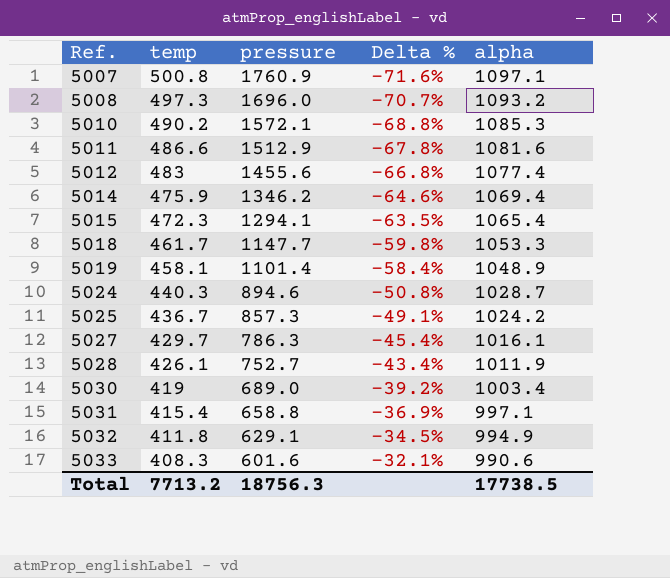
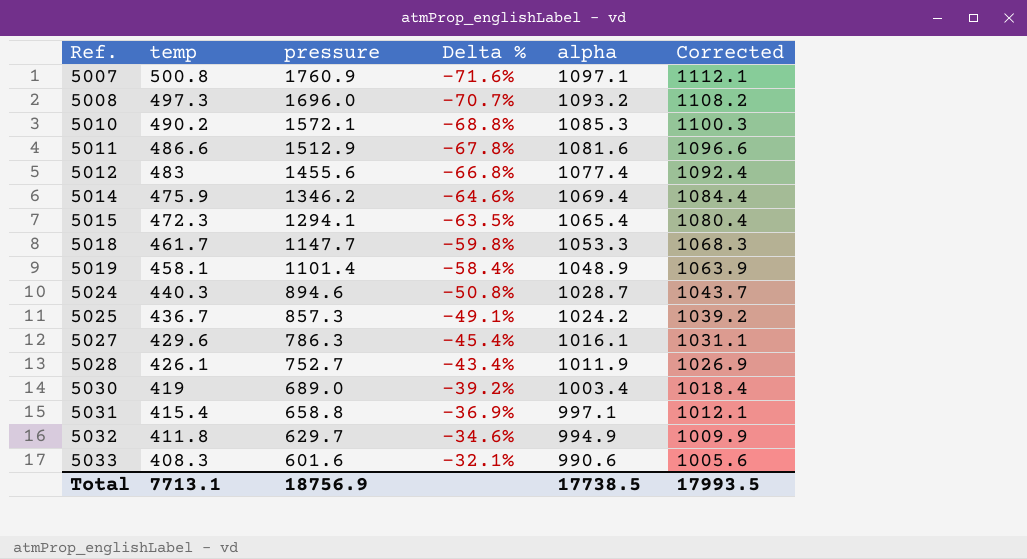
column Corrected | formula: none -> [alpha] + 15
5027 | temp: 429.7 -> 429.6
5032 | pressure: 629.1 -> 629.7
5032 | Delta %: -34.5% -> -34.6%
Total | temp: 7713.2 -> 7713.1
Total | pressure: 18756.3 -> 18756.9

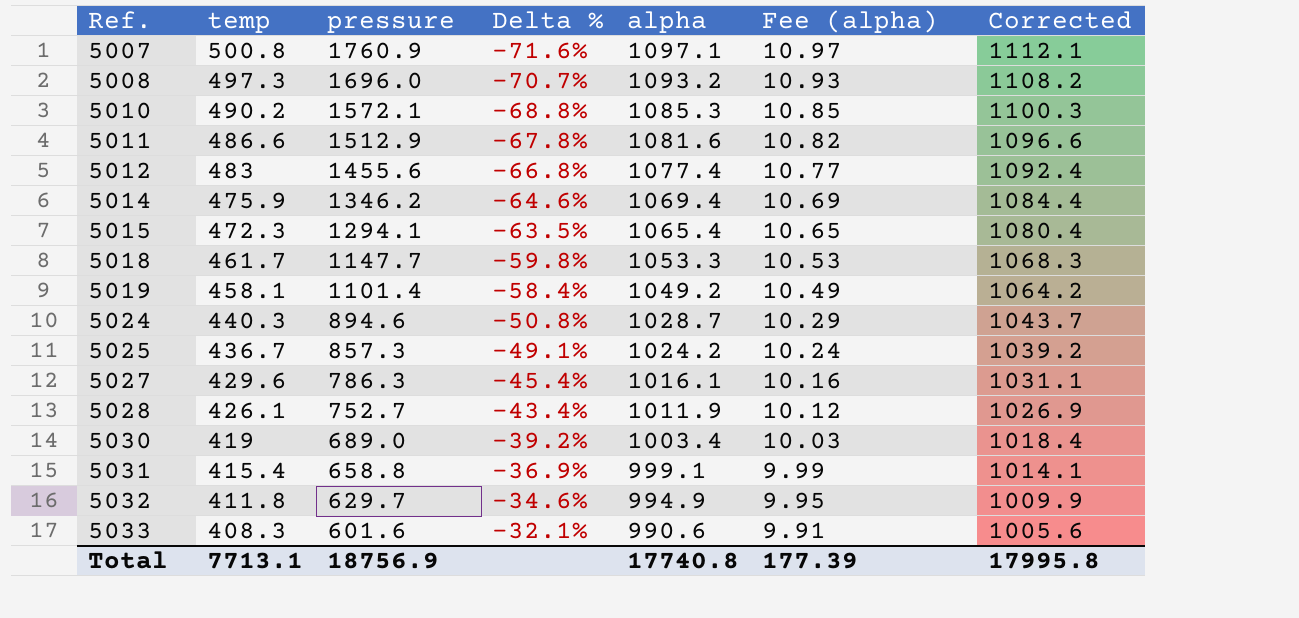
column Fee (alpha) | formula: none -> [alpha] * 0.01
5019 | alpha: 1048.9 -> 1049.2
5019 | Corrected: 1063.9 -> 1064.2
5031 | alpha: 997.1 -> 999.1
5031 | Corrected: 1012.1 -> 1014.1
Total | alpha: 17738.5 -> 17740.8
Total | Corrected: 17993.5 -> 17995.8

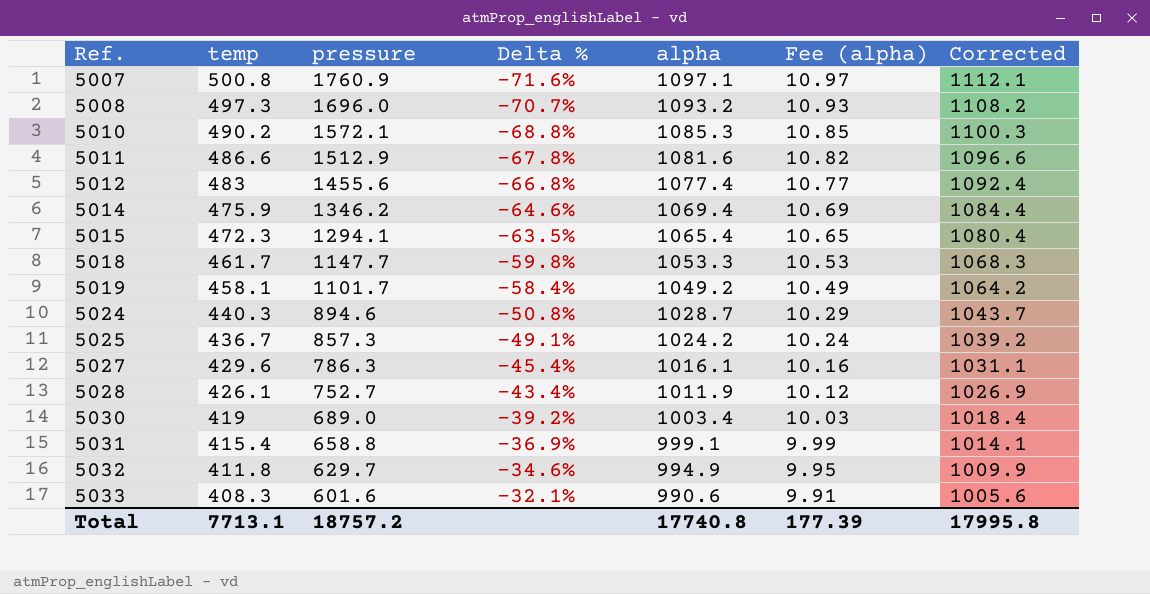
5019 | pressure: 1101.4 -> 1101.7
Total | pressure: 18756.9 -> 18757.2

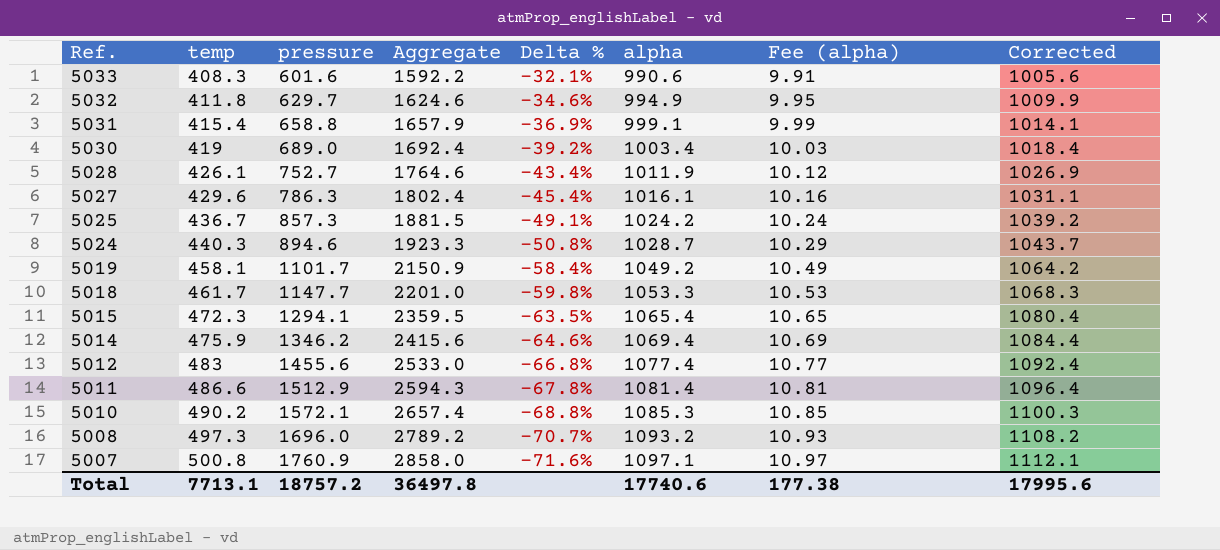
row order: Ref. ascending -> Ref. descending
column Aggregate | formula: none -> [pressure] + [alpha]
5011 | alpha: 1081.6 -> 1081.4
5011 | Fee (alpha): 10.82 -> 10.81
5011 | Corrected: 1096.6 -> 1096.4
Total | alpha: 17740.8 -> 17740.6
Total | Fee (alpha): 177.39 -> 177.38
Total | Corrected: 17995.8 -> 17995.6

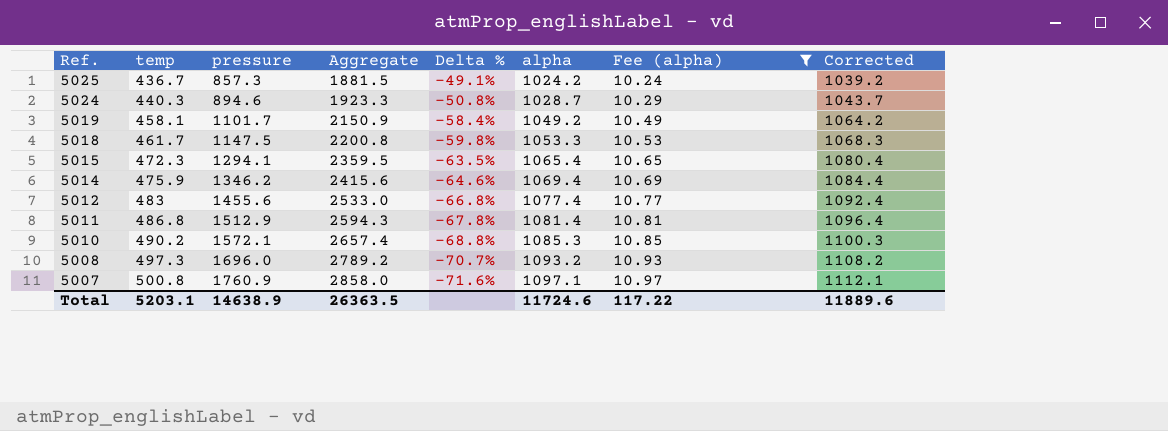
filter: none -> Fee (alpha) >= 10.24
5018 | pressure: 1147.7 -> 1147.5
5018 | Aggregate: 2201.0 -> 2200.8
5011 | temp: 486.6 -> 486.8
Total | temp: 7713.1 -> 5203.1
Total | pressure: 18757.2 -> 14638.9
Total | Aggregate: 36497.8 -> 26363.5
Total | alpha: 17740.6 -> 11724.6
Total | Fee (alpha): 177.38 -> 117.22
Total | Corrected: 17995.6 -> 11889.6

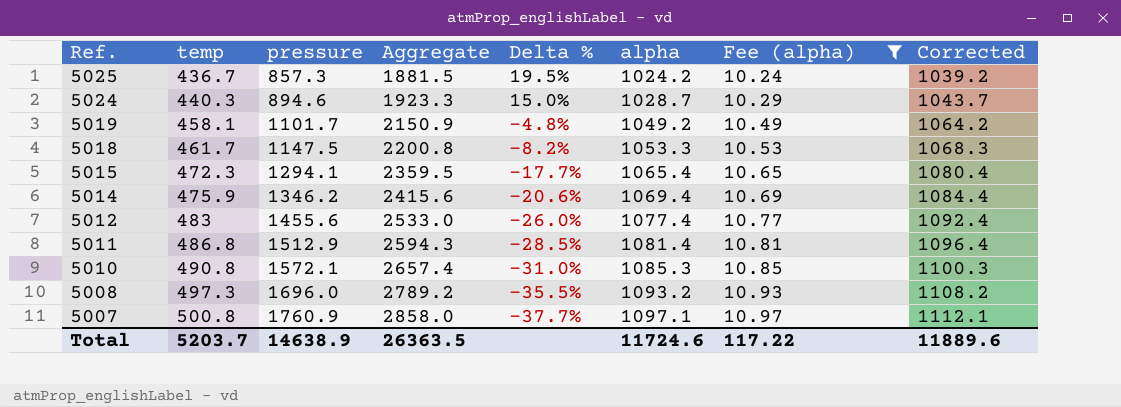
column Delta % | formula: ([temp] - [pressure]) / [pressure] -> ([alpha] - [pressure]) / [pressure]
5010 | temp: 490.2 -> 490.8
Total | temp: 5203.1 -> 5203.7

